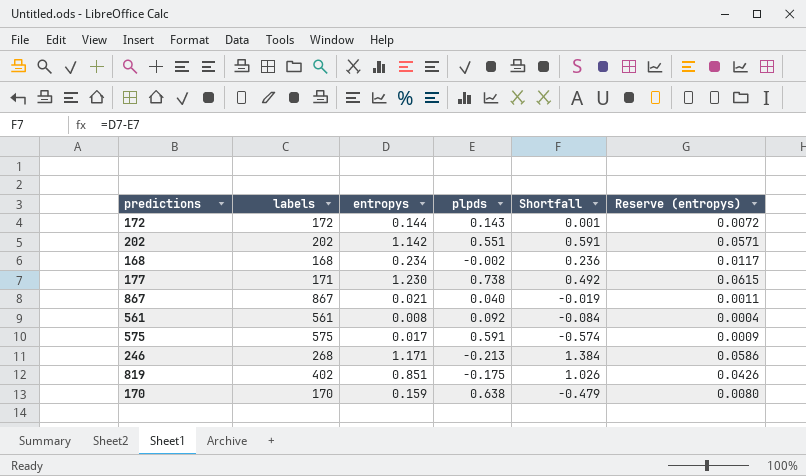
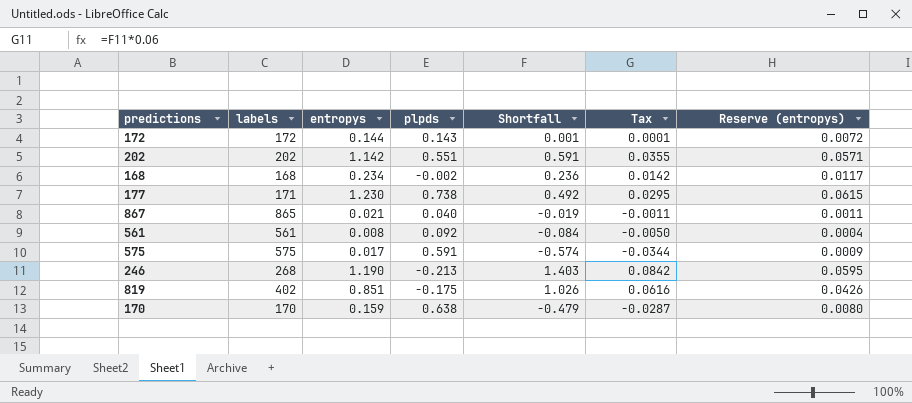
column Tax | formula: none -> [Shortfall] * 0.06
867 | labels: 867 -> 865
246 | entropys: 1.171 -> 1.190
246 | Shortfall: 1.384 -> 1.403
246 | Reserve (entropys): 0.0586 -> 0.0595

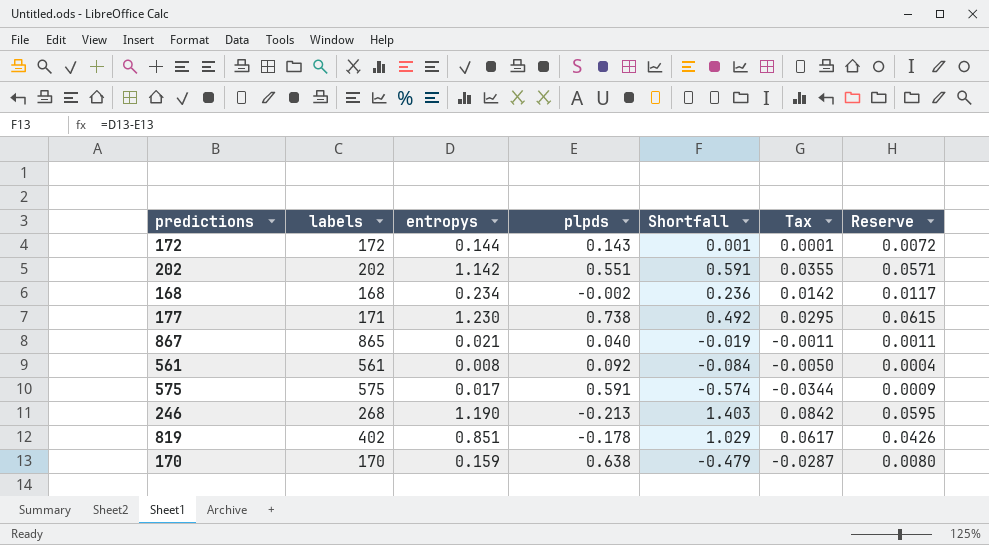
column name: Reserve (entropys) -> Reserve
819 | plpds: -0.175 -> -0.178
819 | Shortfall: 1.026 -> 1.029
819 | Tax: 0.0616 -> 0.0617

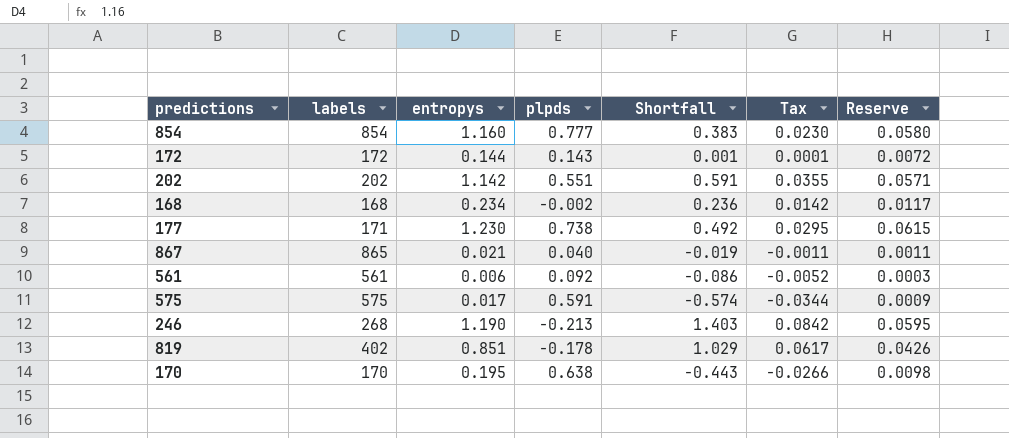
row 854: none -> 854 | 1.160 | 0.777 | 0.383 | 0.0230 | 0.0580
561 | entropys: 0.008 -> 0.006
561 | Shortfall: -0.084 -> -0.086
561 | Tax: -0.0050 -> -0.0052
561 | Reserve: 0.0004 -> 0.0003
170 | entropys: 0.159 -> 0.195
170 | Shortfall: -0.479 -> -0.443
170 | Tax: -0.0287 -> -0.0266
170 | Reserve: 0.0080 -> 0.0098

